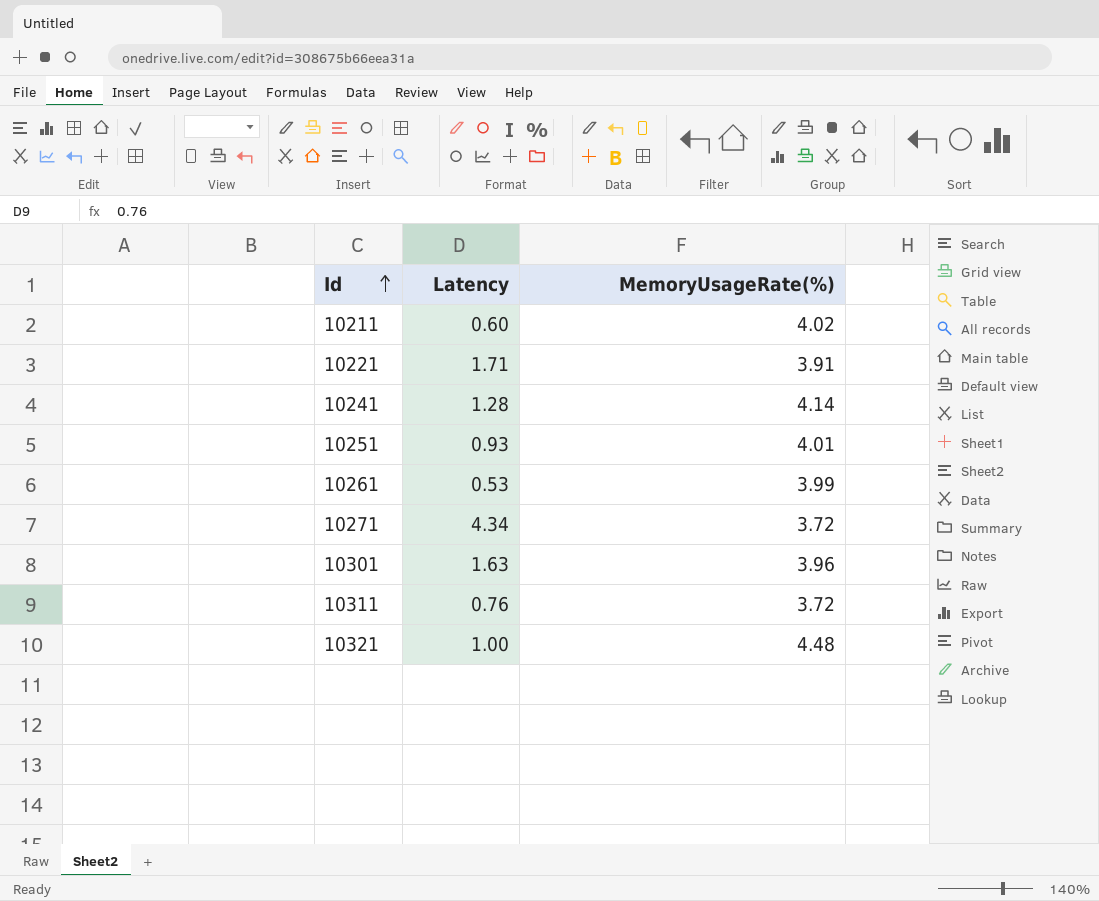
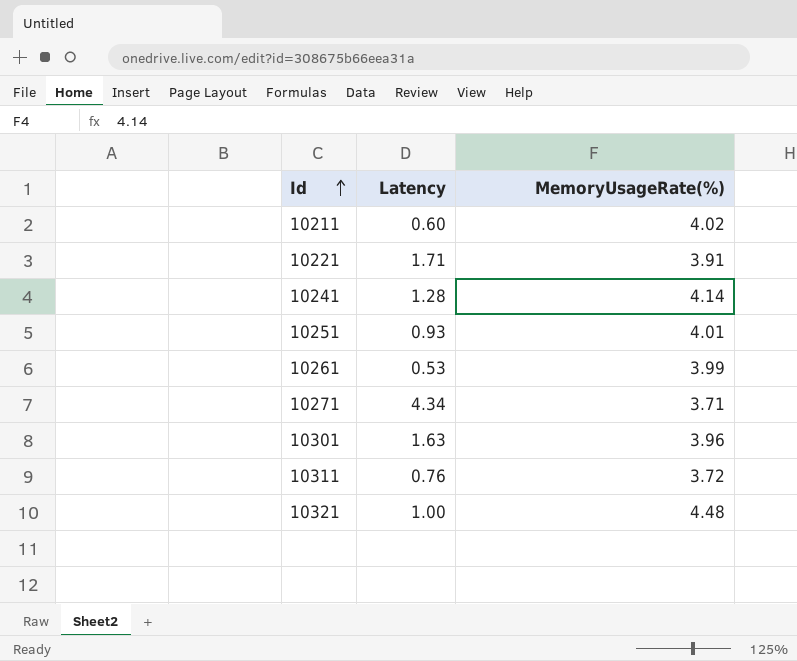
10271 | MemoryUsageRate(%): 3.72 -> 3.71

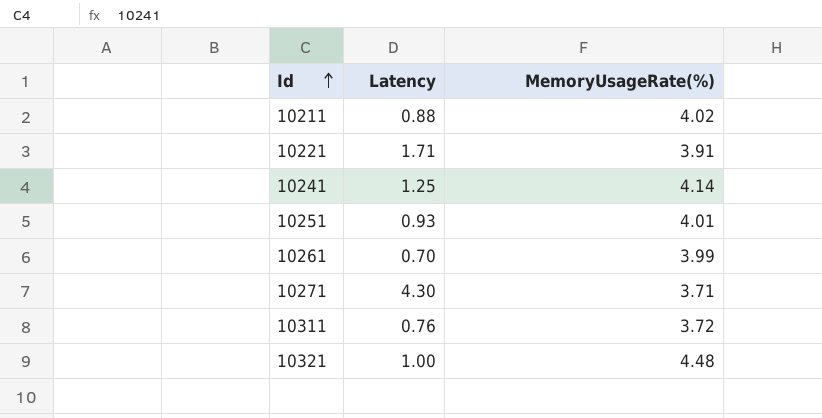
row 10301: 1.63 | 3.96 -> none
10211 | Latency: 0.60 -> 0.88
10241 | Latency: 1.28 -> 1.25
10261 | Latency: 0.53 -> 0.70
10271 | Latency: 4.34 -> 4.30

